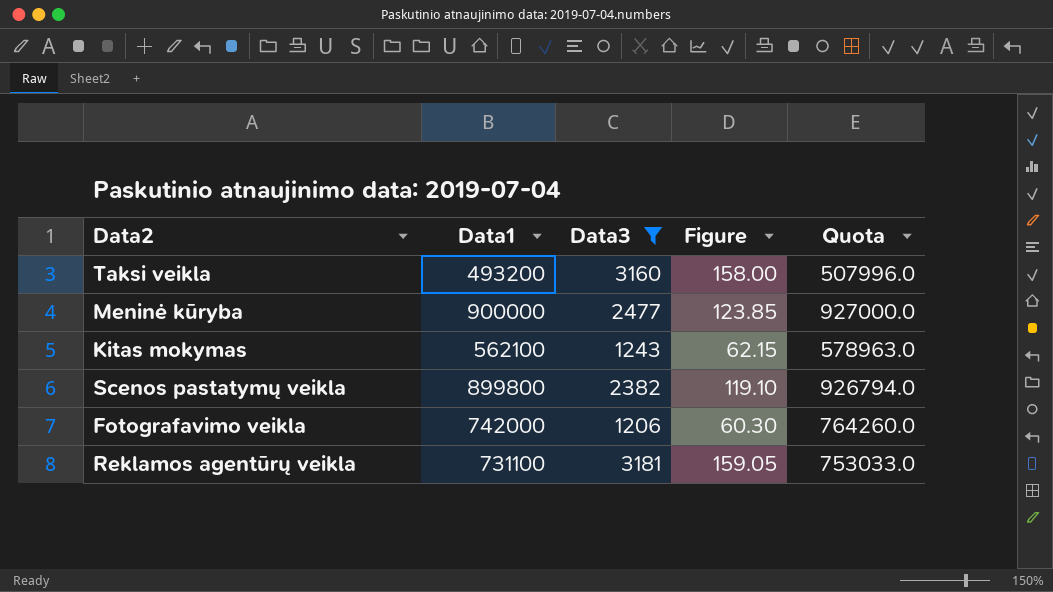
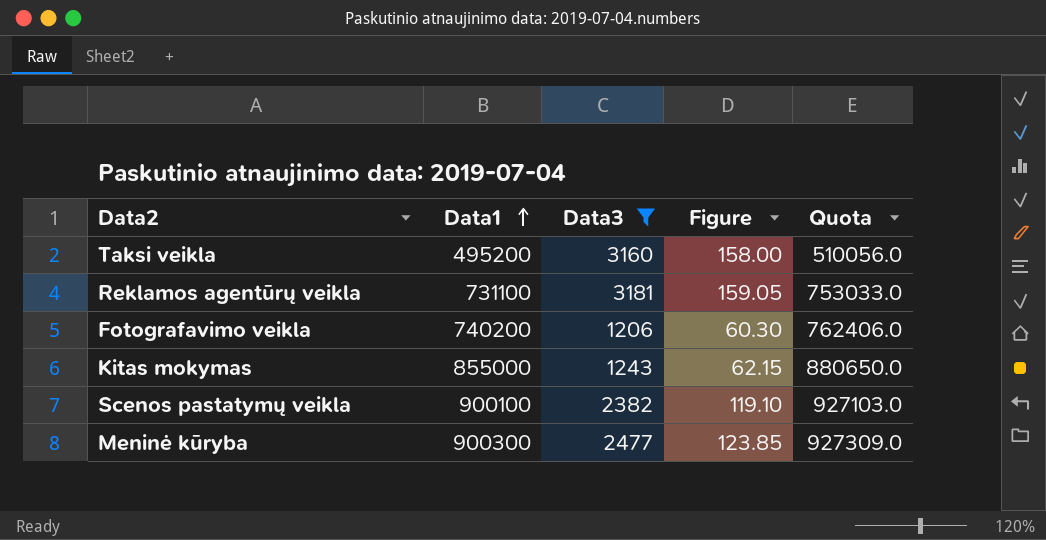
row order: none -> Data1 ascending
Taksi veikla | Data1: 493200 -> 495200
Taksi veikla | Quota: 507996.0 -> 510056.0
Fotografavimo veikla | Data1: 742000 -> 740200
Fotografavimo veikla | Quota: 764260.0 -> 762406.0
Kitas mokymas | Data1: 562100 -> 855000
Kitas mokymas | Quota: 578963.0 -> 880650.0
Scenos pastatymų veikla | Data1: 899800 -> 900100
Scenos pastatymų veikla | Quota: 926794.0 -> 927103.0
Meninė kūryba | Data1: 900000 -> 900300
Meninė kūryba | Quota: 927000.0 -> 927309.0

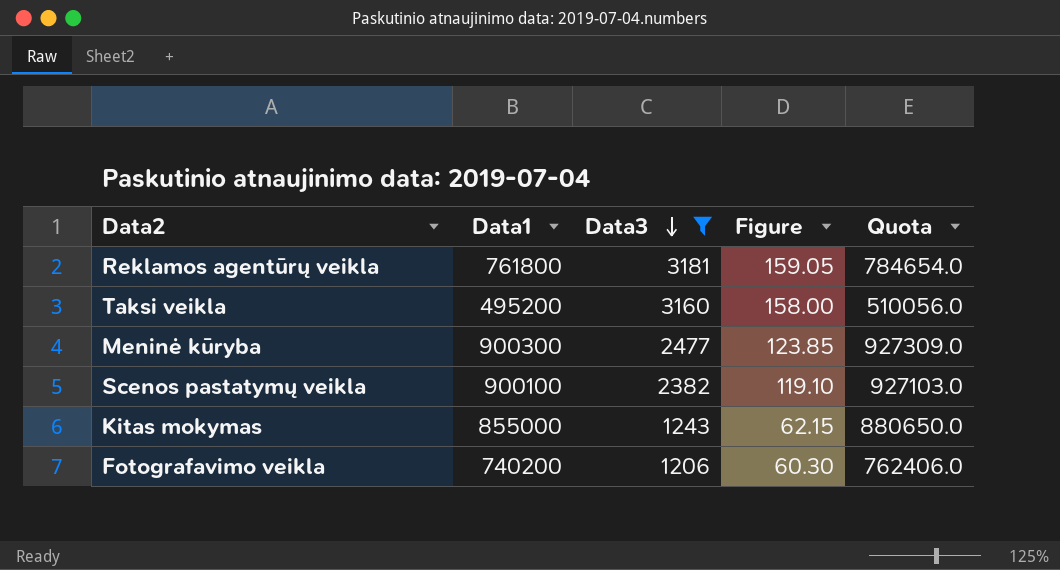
row order: Data1 ascending -> Data3 descending
Reklamos agentūrų veikla | Data1: 731100 -> 761800
Reklamos agentūrų veikla | Quota: 753033.0 -> 784654.0

